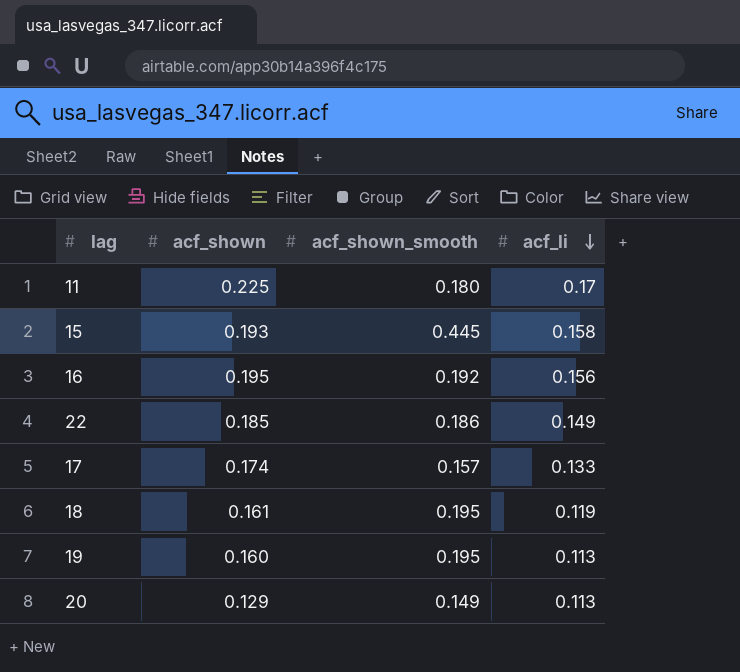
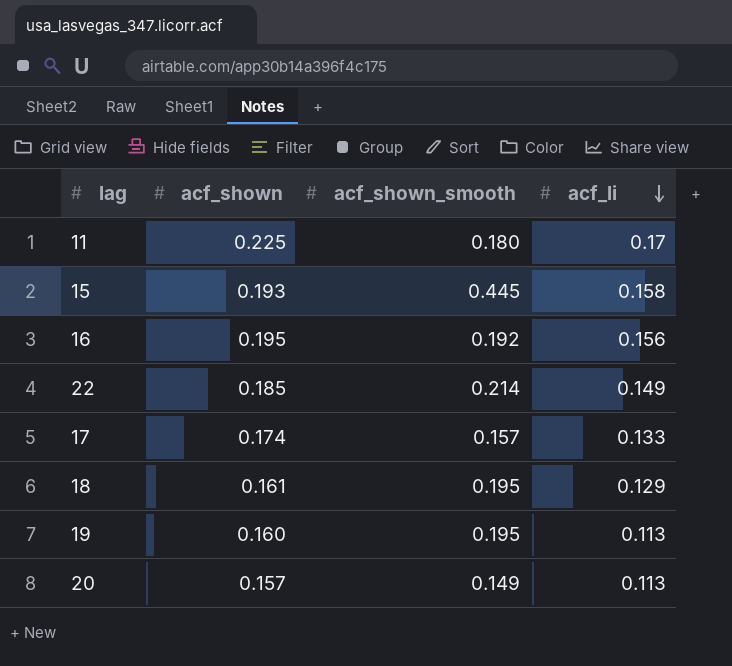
22 | acf_shown_smooth: 0.186 -> 0.214
18 | acf_li: 0.119 -> 0.129
20 | acf_shown: 0.129 -> 0.157

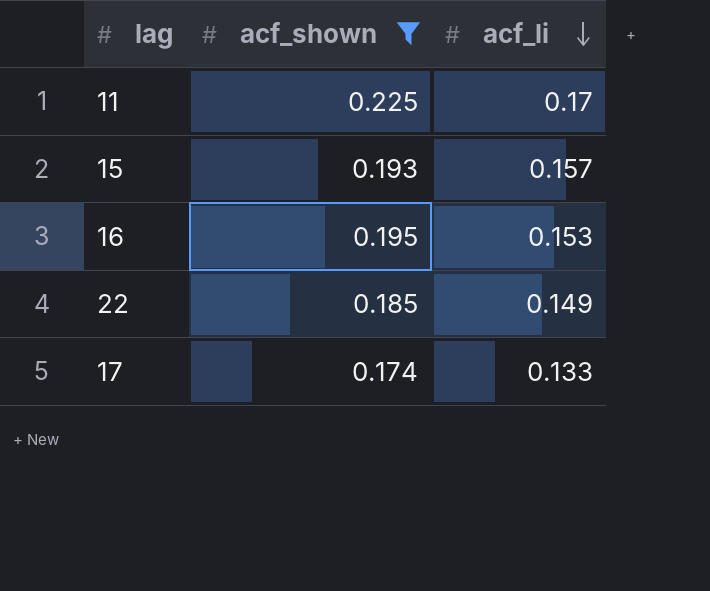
filter: none -> acf_shown >= 0.174
column acf_shown_smooth | position: 3 -> none
15 | acf_li: 0.158 -> 0.157
16 | acf_li: 0.156 -> 0.153

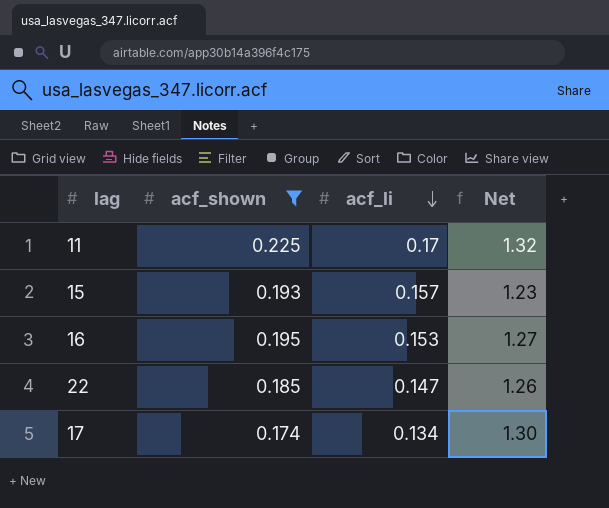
column Net | formula: none -> [acf_shown] / [acf_li]
22 | acf_li: 0.149 -> 0.147
17 | acf_li: 0.133 -> 0.134

